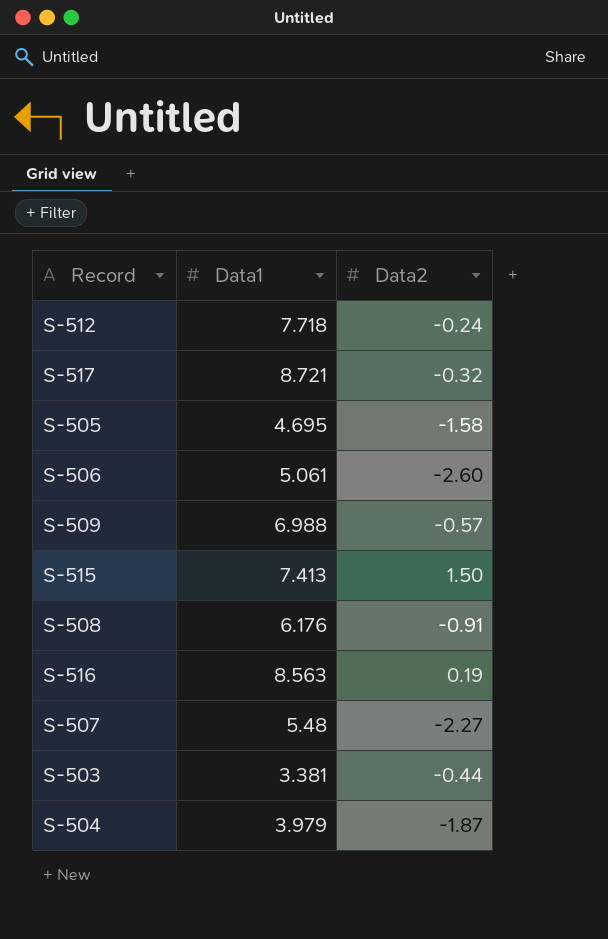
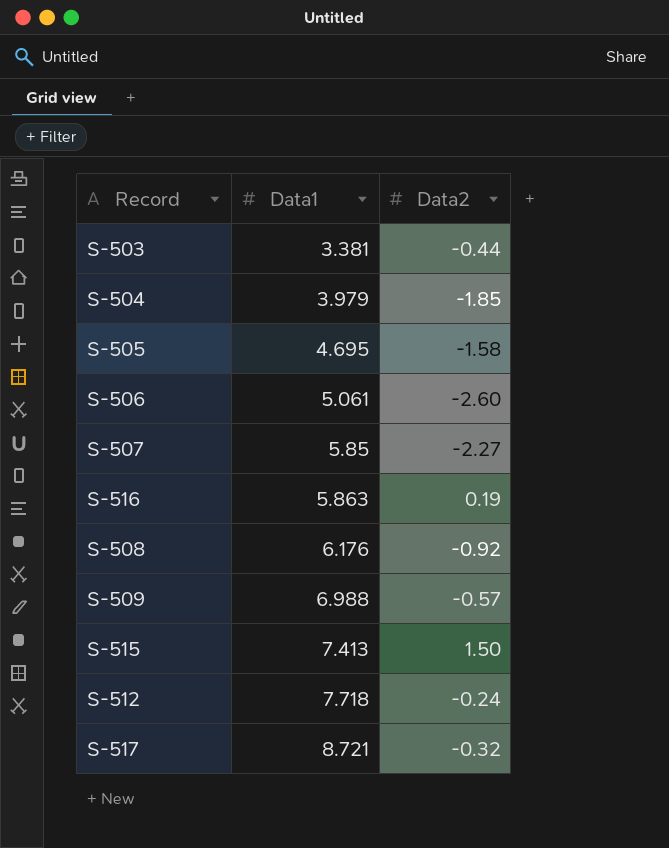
row order: none -> Data1 ascending
S-504 | Data2: -1.87 -> -1.85
S-507 | Data1: 5.48 -> 5.85
S-516 | Data1: 8.563 -> 5.863
S-508 | Data2: -0.91 -> -0.92

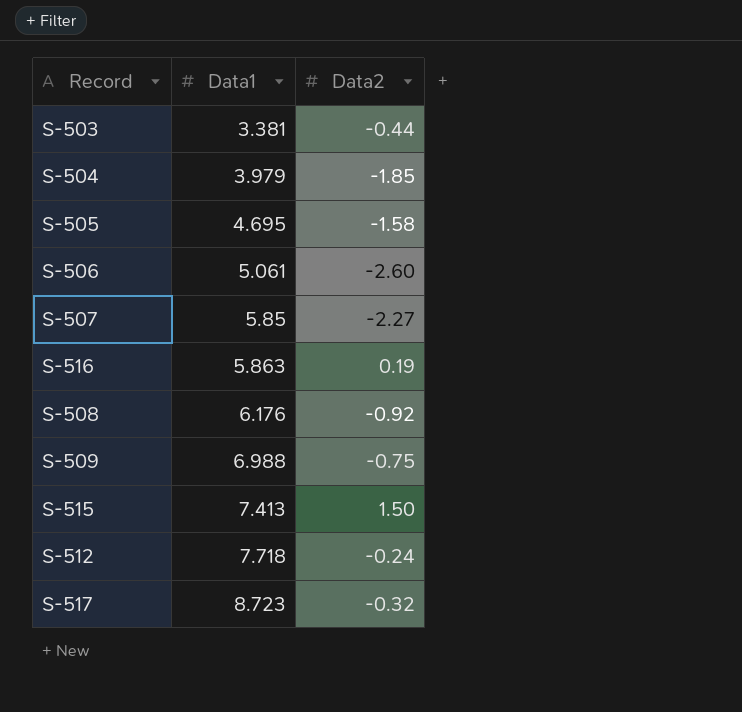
S-509 | Data2: -0.57 -> -0.75
S-517 | Data1: 8.721 -> 8.723

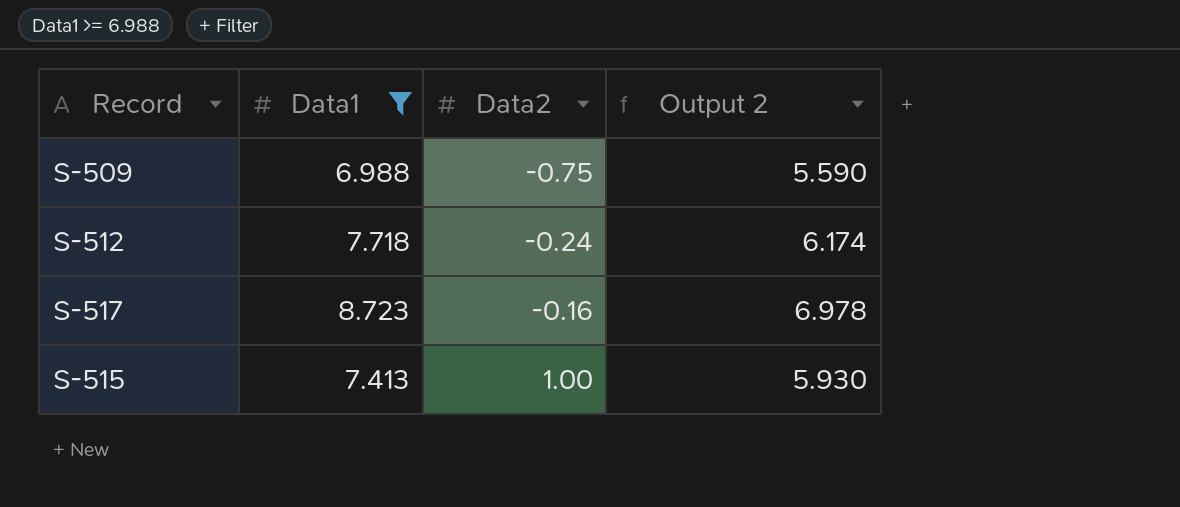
filter: none -> Data1 >= 6.988
row order: Data1 ascending -> Data2 ascending
column Output 2 | formula: none -> [Data1] * 0.8
S-517 | Data2: -0.32 -> -0.16
S-515 | Data2: 1.50 -> 1.00

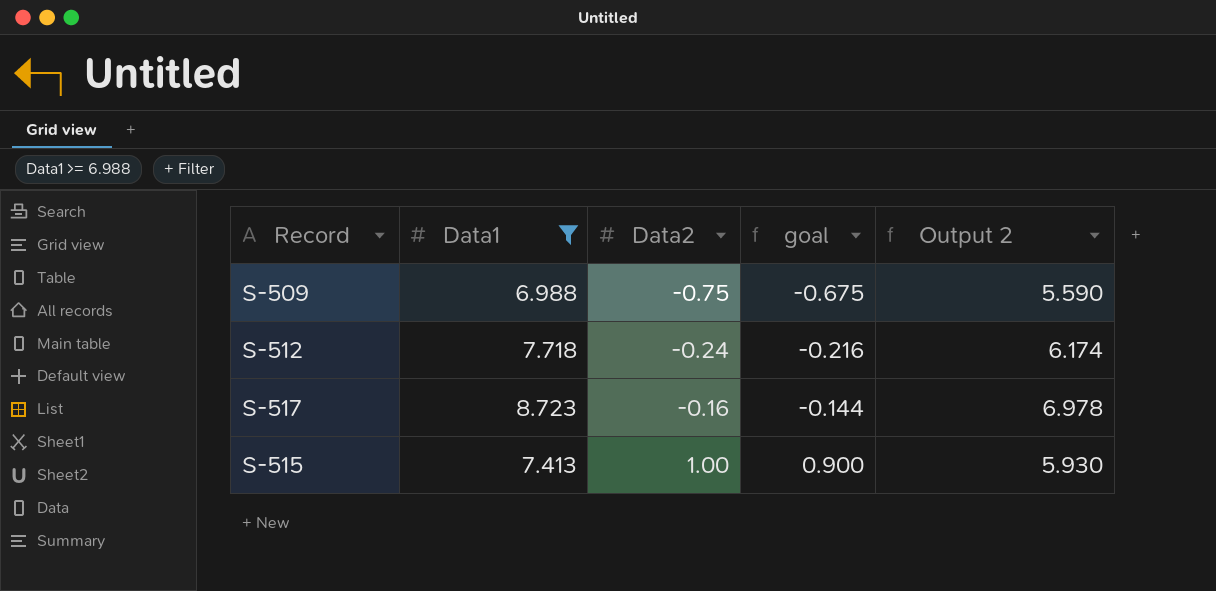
column goal | formula: none -> [Data2] * 0.9

